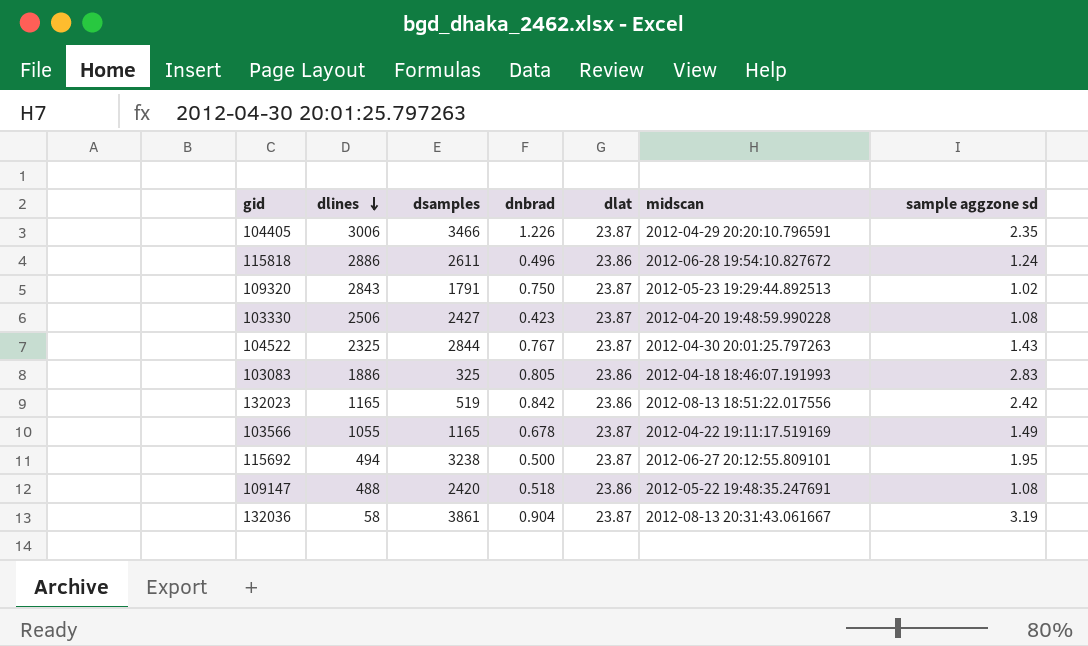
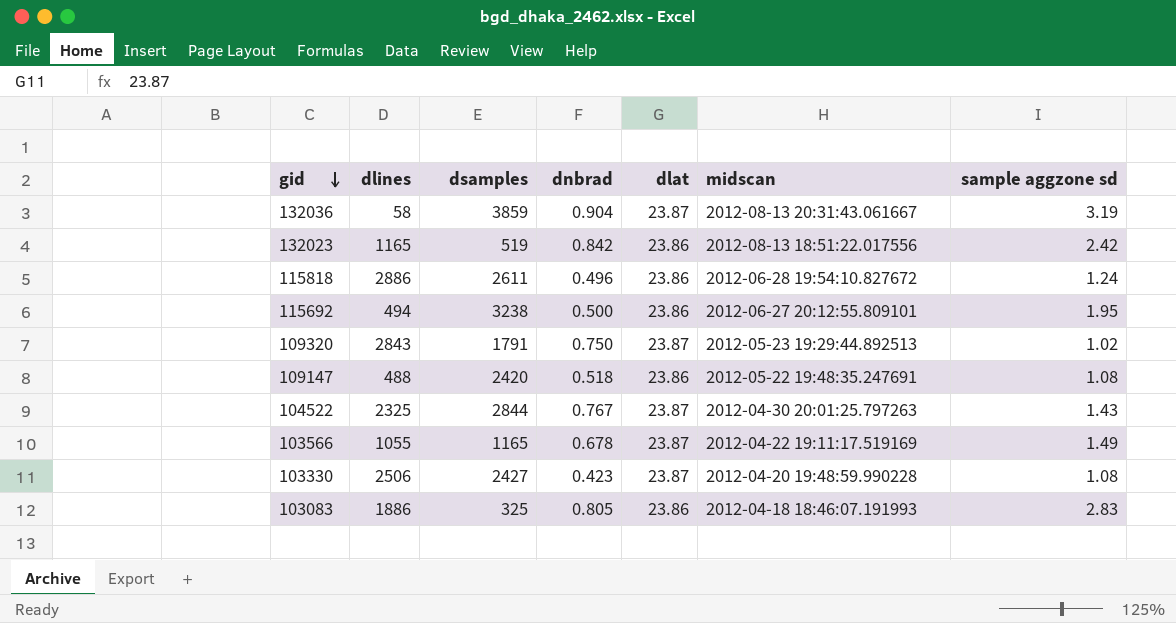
row order: dlines descending -> gid descending
row 104405: 3006 | 3466 | 1.226 | 23.87 | 2012-04-29 20:20:10.796591 | 2.35 -> none
132036 | dsamples: 3861 -> 3859
115692 | dlat: 23.87 -> 23.86

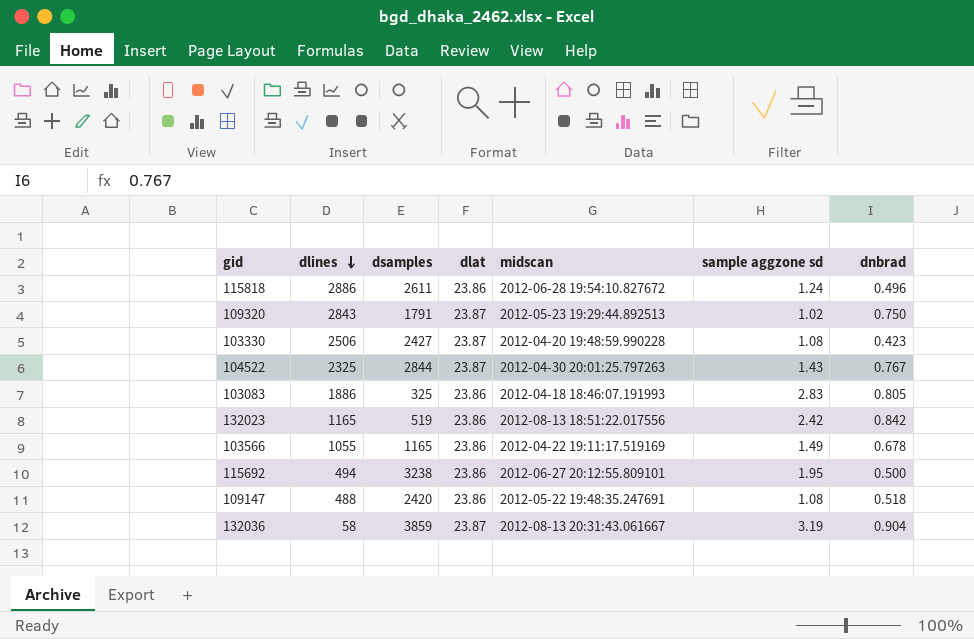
row order: gid descending -> dlines descending
column dnbrad | position: 4 -> 7
103566 | dlat: 23.87 -> 23.86

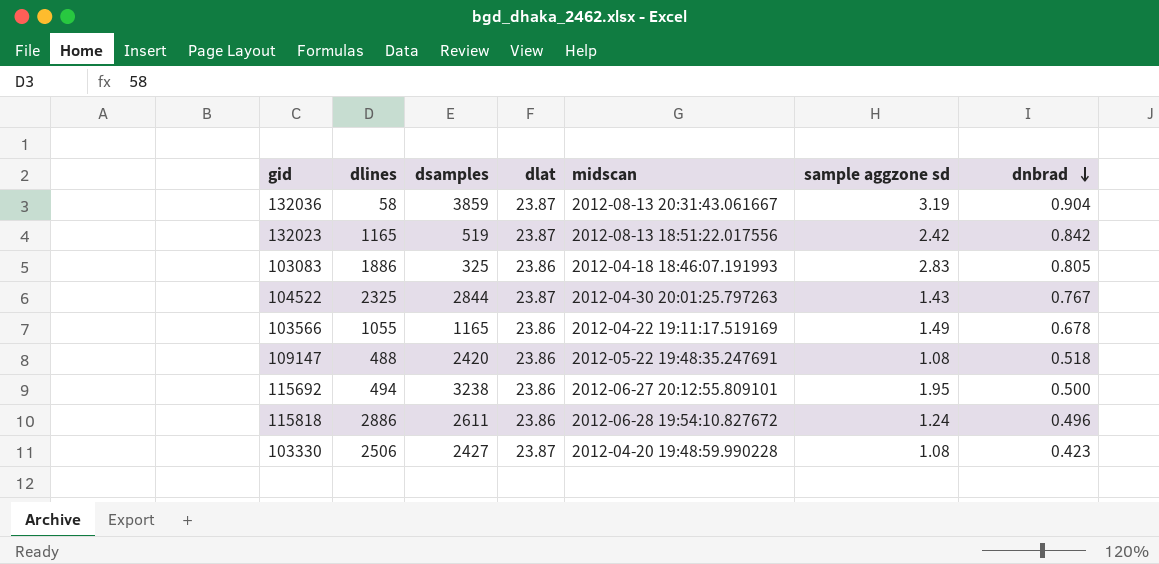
row order: dlines descending -> dnbrad descending
row 109320: 2843 | 1791 | 23.87 | 2012-05-23 19:29:44.892513 | 1.02 | 0.750 -> none
132023 | dlat: 23.86 -> 23.87

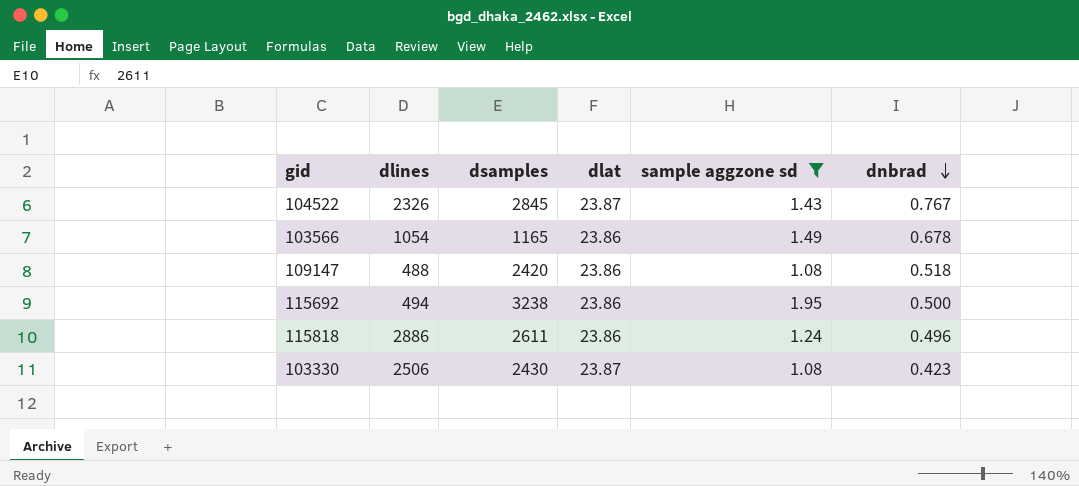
filter: none -> sample aggzone sd <= 1.95
column midscan | position: 5 -> none
104522 | dlines: 2325 -> 2326
104522 | dsamples: 2844 -> 2845
103566 | dlines: 1055 -> 1054
103330 | dsamples: 2427 -> 2430

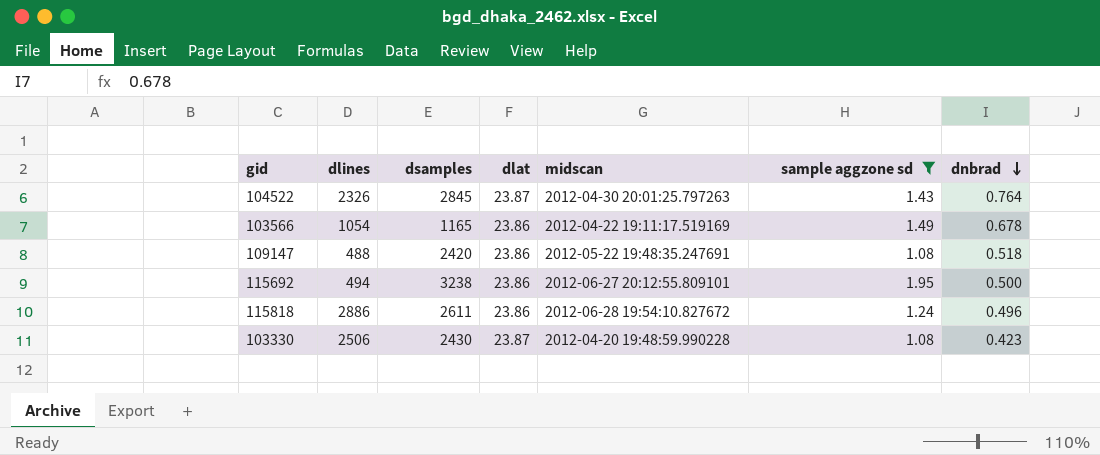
column midscan | position: none -> 5
104522 | dnbrad: 0.767 -> 0.764

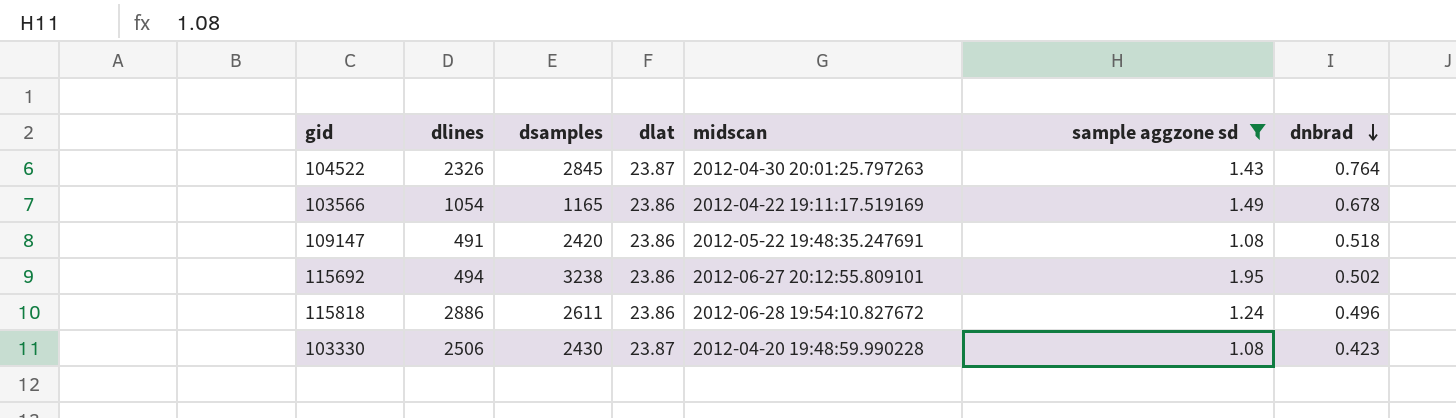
109147 | dlines: 488 -> 491
115692 | dnbrad: 0.500 -> 0.502

